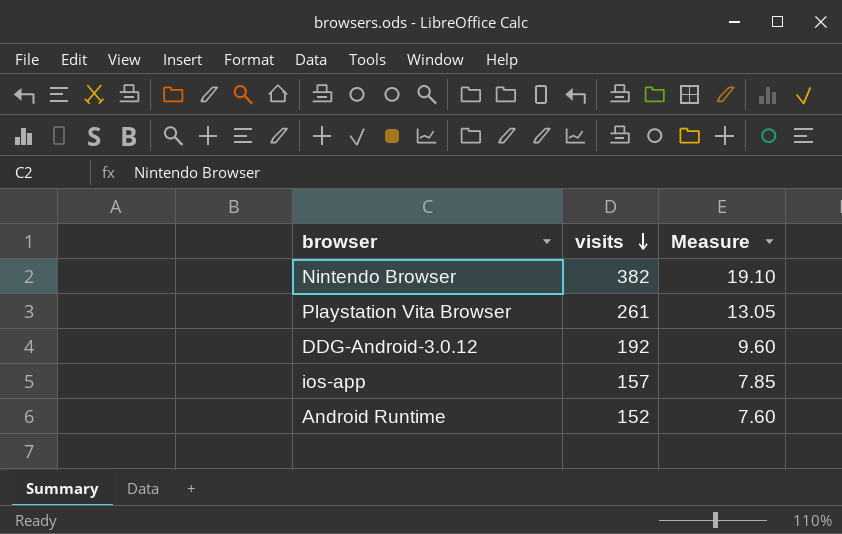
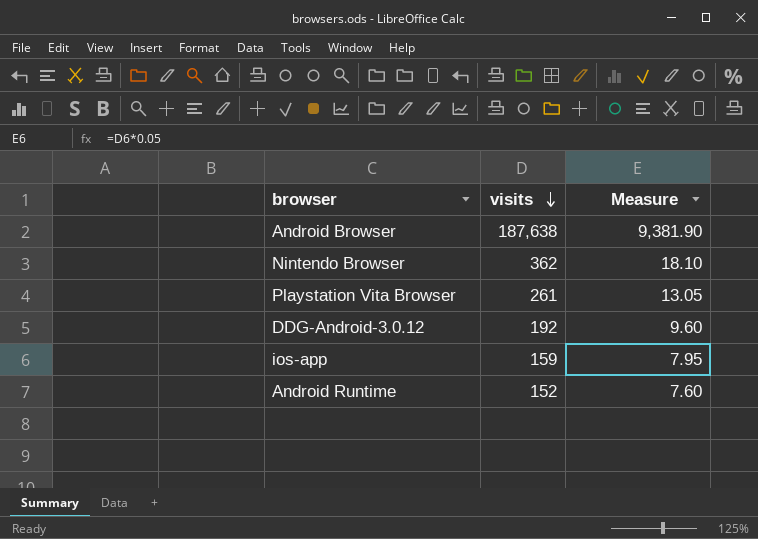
row Android Browser: none -> 187,638 | 9,381.90
Nintendo Browser | visits: 382 -> 362
Nintendo Browser | Measure: 19.10 -> 18.10
ios-app | visits: 157 -> 159
ios-app | Measure: 7.85 -> 7.95

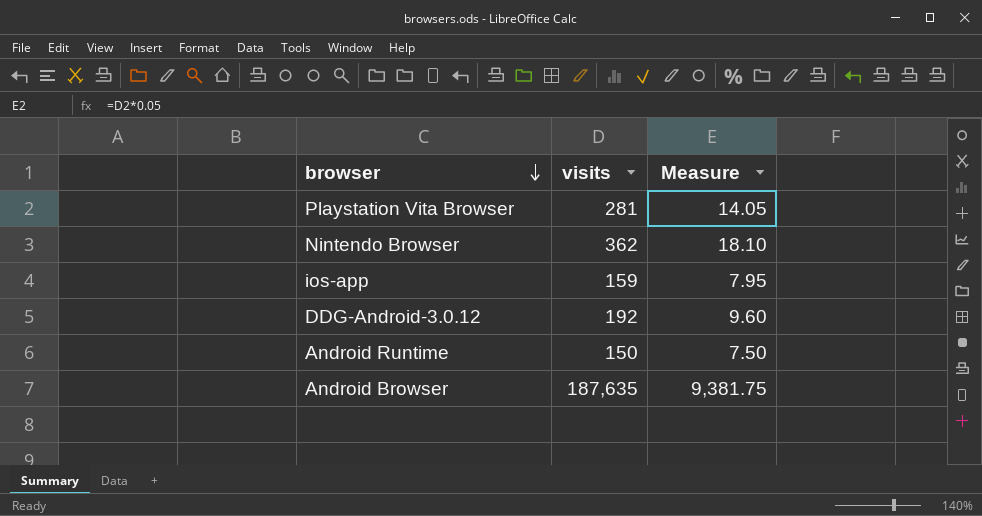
row order: visits descending -> browser descending
Playstation Vita Browser | visits: 261 -> 281
Playstation Vita Browser | Measure: 13.05 -> 14.05
Android Runtime | visits: 152 -> 150
Android Runtime | Measure: 7.60 -> 7.50
Android Browser | visits: 187,638 -> 187,635
Android Browser | Measure: 9,381.90 -> 9,381.75

